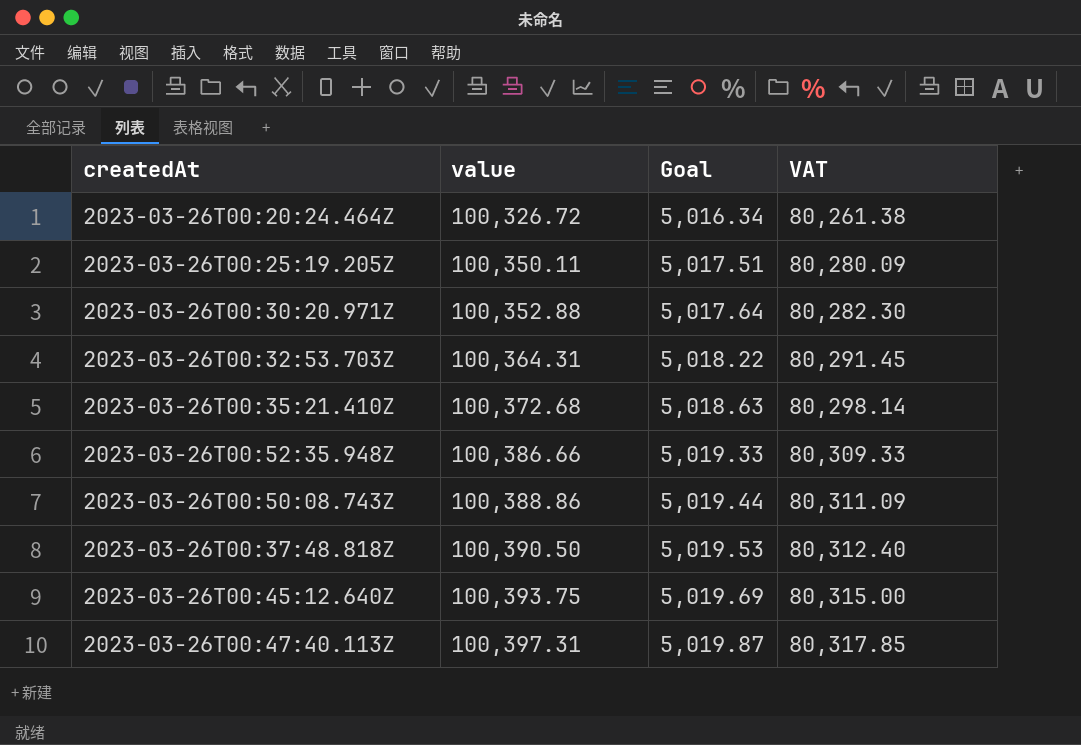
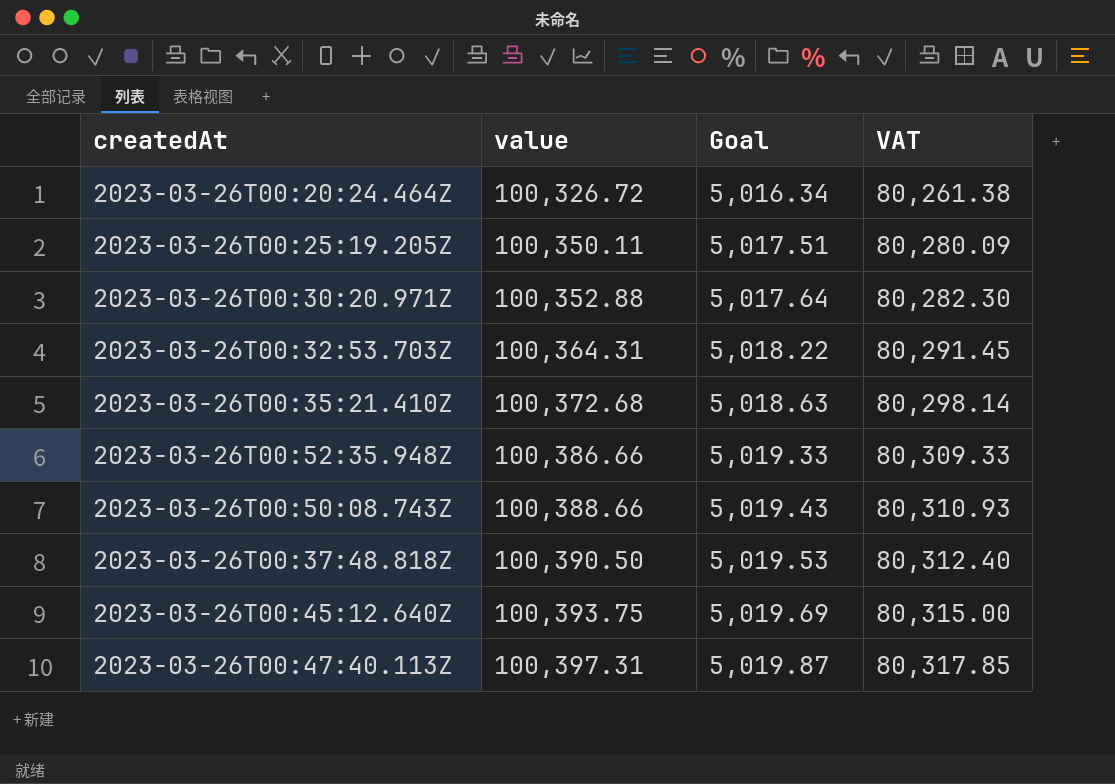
2023-03-26T00:50:08.743Z | value: 100,388.86 -> 100,388.66
2023-03-26T00:50:08.743Z | Goal: 5,019.44 -> 5,019.43
2023-03-26T00:50:08.743Z | VAT: 80,311.09 -> 80,310.93

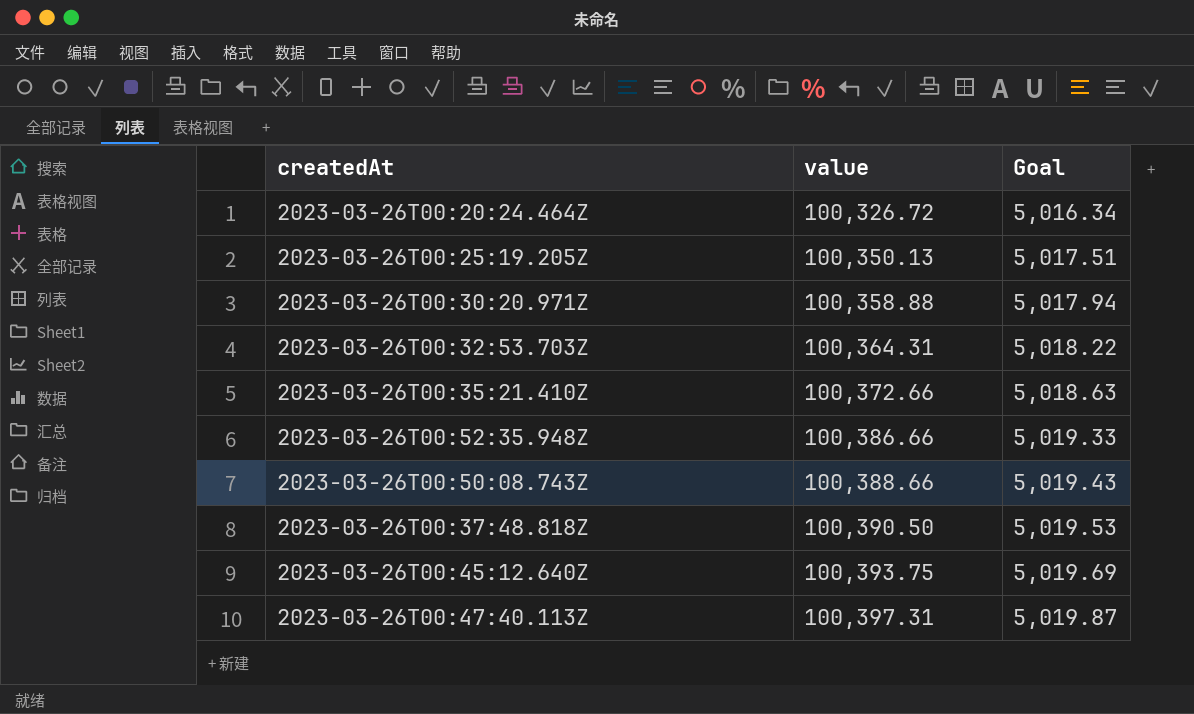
column VAT | formula: [value] * 0.8 -> none
2023-03-26T00:25:19.205Z | value: 100,350.11 -> 100,350.13
2023-03-26T00:30:20.971Z | value: 100,352.88 -> 100,358.88
2023-03-26T00:30:20.971Z | Goal: 5,017.64 -> 5,017.94
2023-03-26T00:35:21.410Z | value: 100,372.68 -> 100,372.66

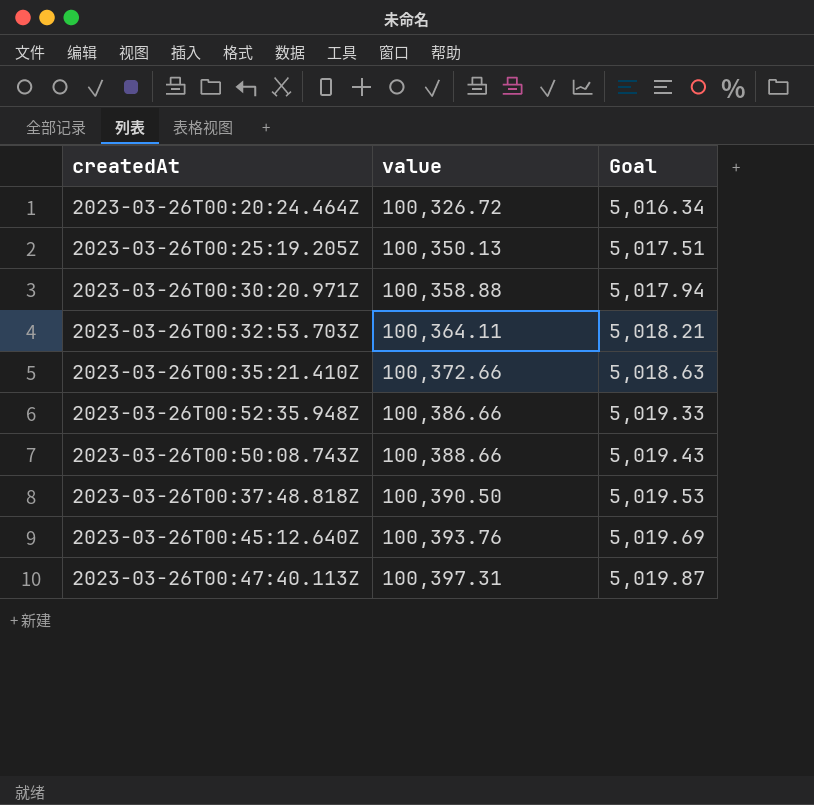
2023-03-26T00:32:53.703Z | value: 100,364.31 -> 100,364.11
2023-03-26T00:32:53.703Z | Goal: 5,018.22 -> 5,018.21
2023-03-26T00:45:12.640Z | value: 100,393.75 -> 100,393.76

